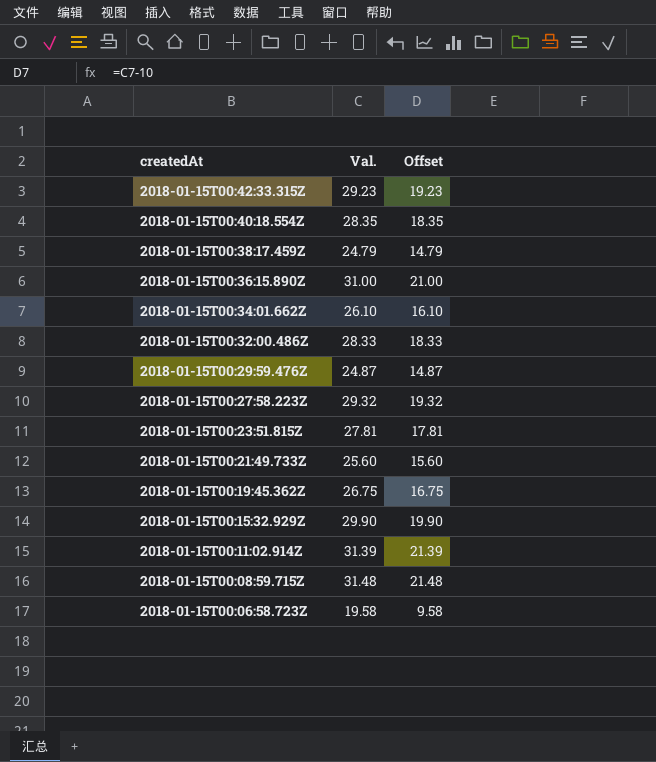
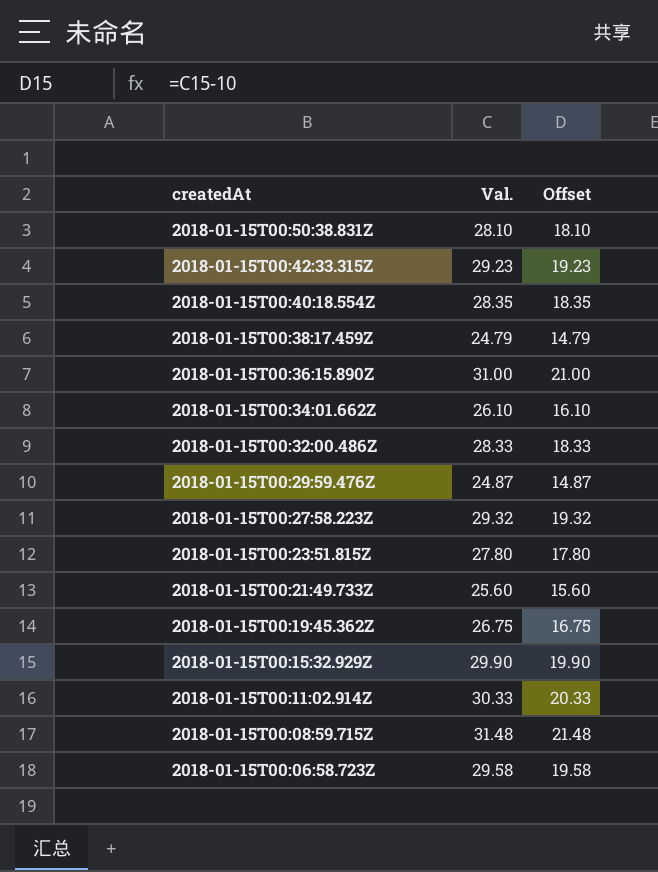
row 2018-01-15T00:50:38.831Z: none -> 28.10 | 18.10
2018-01-15T00:23:51.815Z | Val.: 27.81 -> 27.80
2018-01-15T00:23:51.815Z | Offset: 17.81 -> 17.80
2018-01-15T00:11:02.914Z | Val.: 31.39 -> 30.33
2018-01-15T00:11:02.914Z | Offset: 21.39 -> 20.33
2018-01-15T00:06:58.723Z | Val.: 19.58 -> 29.58
2018-01-15T00:06:58.723Z | Offset: 9.58 -> 19.58

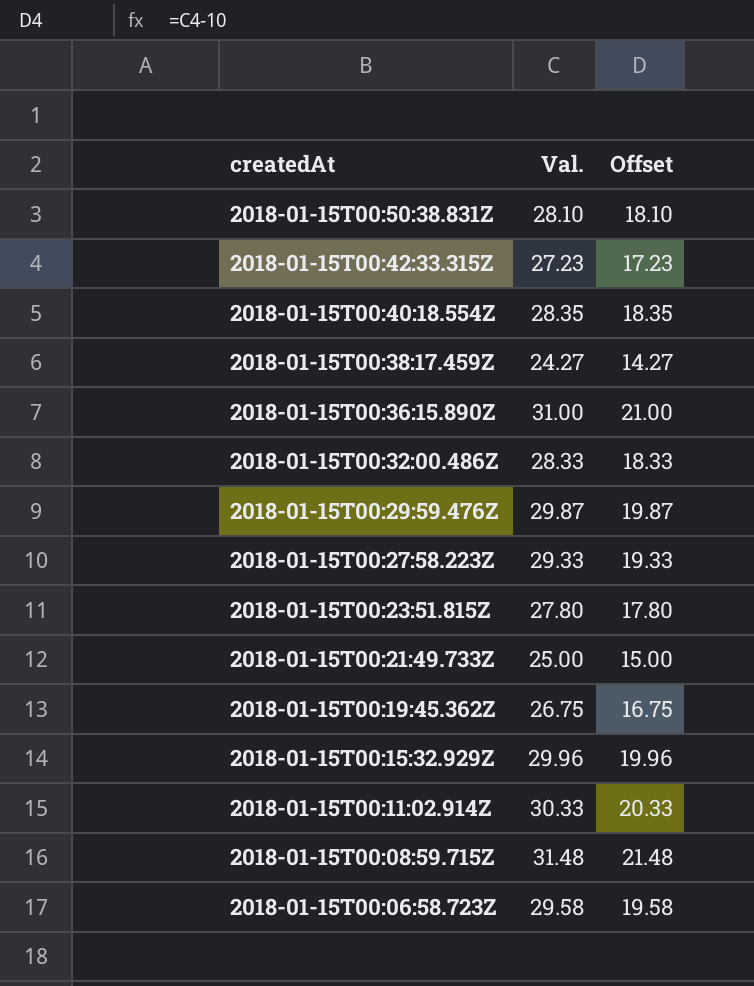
row 2018-01-15T00:34:01.662Z: 26.10 | 16.10 -> none
2018-01-15T00:42:33.315Z | Val.: 29.23 -> 27.23
2018-01-15T00:42:33.315Z | Offset: 19.23 -> 17.23
2018-01-15T00:38:17.459Z | Val.: 24.79 -> 24.27
2018-01-15T00:38:17.459Z | Offset: 14.79 -> 14.27
2018-01-15T00:29:59.476Z | Val.: 24.87 -> 29.87
2018-01-15T00:29:59.476Z | Offset: 14.87 -> 19.87
2018-01-15T00:27:58.223Z | Val.: 29.32 -> 29.33
2018-01-15T00:27:58.223Z | Offset: 19.32 -> 19.33
2018-01-15T00:21:49.733Z | Val.: 25.60 -> 25.00
2018-01-15T00:21:49.733Z | Offset: 15.60 -> 15.00
2018-01-15T00:15:32.929Z | Val.: 29.90 -> 29.96
2018-01-15T00:15:32.929Z | Offset: 19.90 -> 19.96

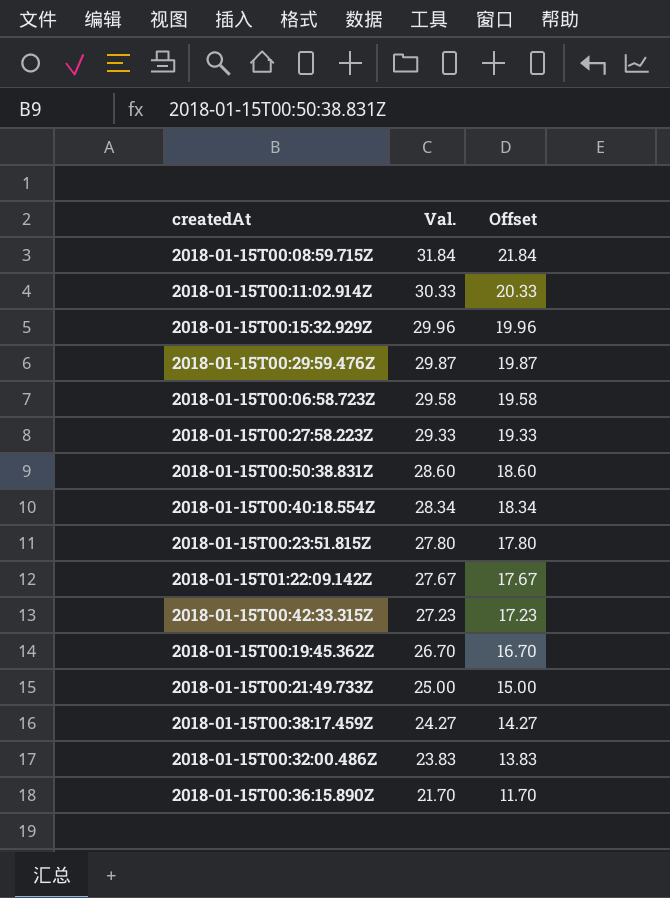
row order: createdAt descending -> Val. descending
2018-01-15T00:08:59.715Z | Val.: 31.48 -> 31.84
2018-01-15T00:08:59.715Z | Offset: 21.48 -> 21.84
2018-01-15T00:50:38.831Z | Val.: 28.10 -> 28.60
2018-01-15T00:50:38.831Z | Offset: 18.10 -> 18.60
2018-01-15T00:40:18.554Z | Val.: 28.35 -> 28.34
2018-01-15T00:40:18.554Z | Offset: 18.35 -> 18.34
row 2018-01-15T01:22:09.142Z: none -> 27.67 | 17.67
2018-01-15T00:19:45.362Z | Val.: 26.75 -> 26.70
2018-01-15T00:19:45.362Z | Offset: 16.75 -> 16.70
2018-01-15T00:32:00.486Z | Val.: 28.33 -> 23.83
2018-01-15T00:32:00.486Z | Offset: 18.33 -> 13.83
2018-01-15T00:36:15.890Z | Val.: 31.00 -> 21.70
2018-01-15T00:36:15.890Z | Offset: 21.00 -> 11.70

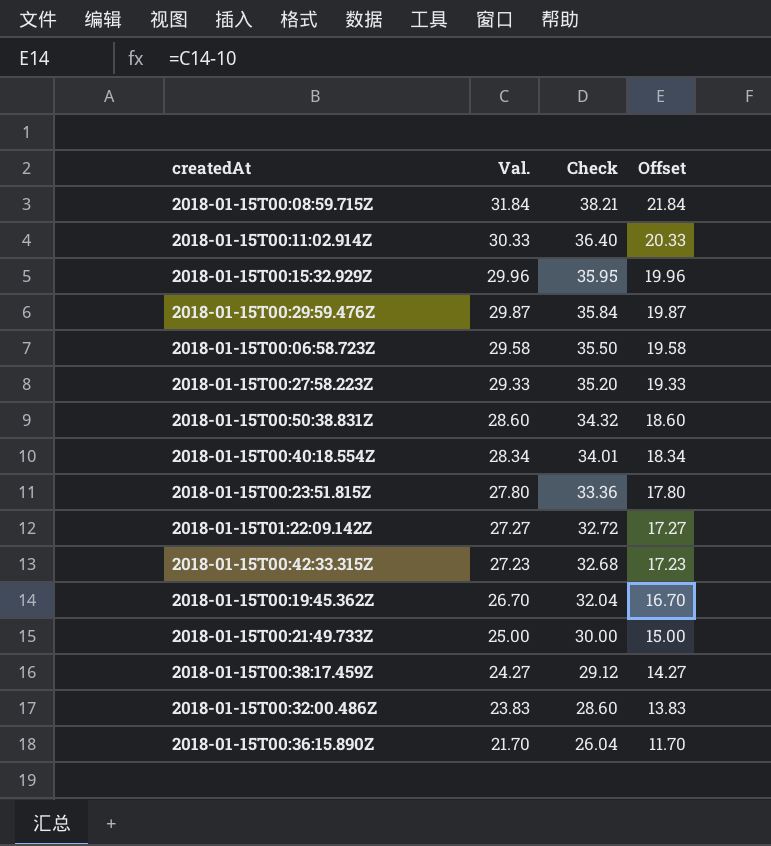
column Check | formula: none -> [Val.] * 1.2
2018-01-15T01:22:09.142Z | Val.: 27.67 -> 27.27
2018-01-15T01:22:09.142Z | Offset: 17.67 -> 17.27

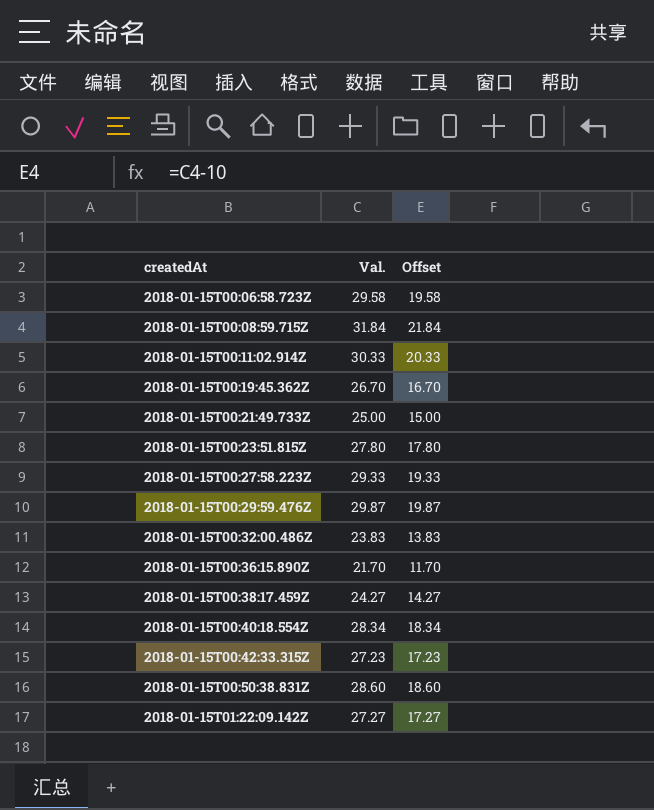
row order: Val. descending -> createdAt ascending
column Check | formula: [Val.] * 1.2 -> none
row 2018-01-15T00:15:32.929Z: 29.96 | 35.95 | 19.96 -> none

